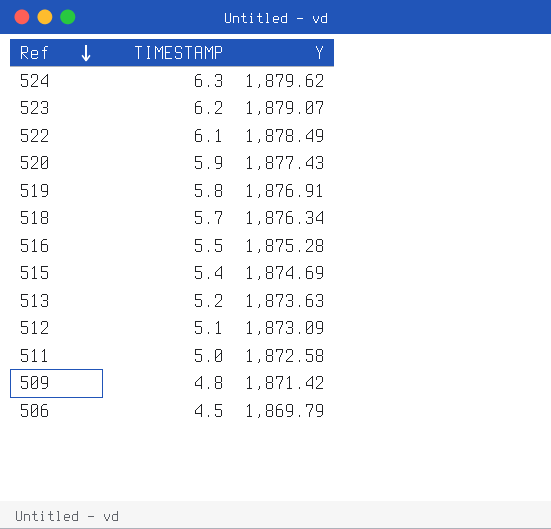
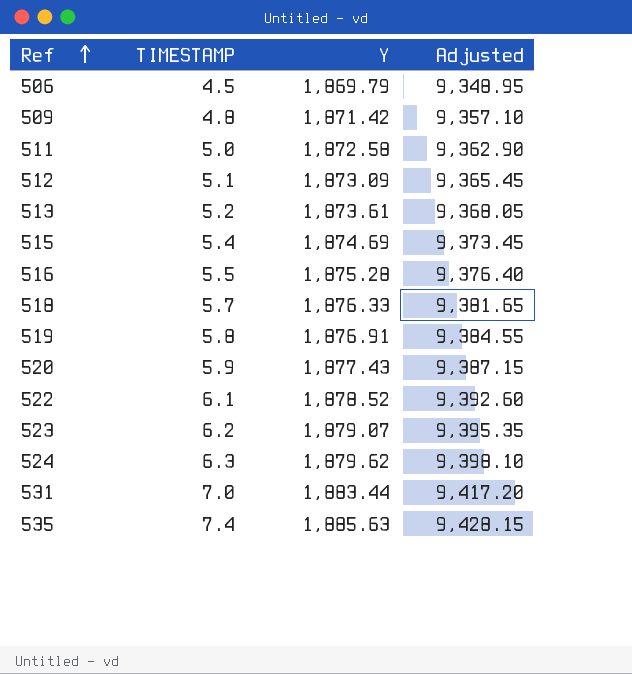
row order: Ref descending -> Ref ascending
column Adjusted | formula: none -> [Y] * 5
513 | Y: 1,873.63 -> 1,873.61
518 | Y: 1,876.34 -> 1,876.33
522 | Y: 1,878.49 -> 1,878.52
row 531: none -> 7.0 | 1,883.44 | 9,417.20
row 535: none -> 7.4 | 1,885.63 | 9,428.15

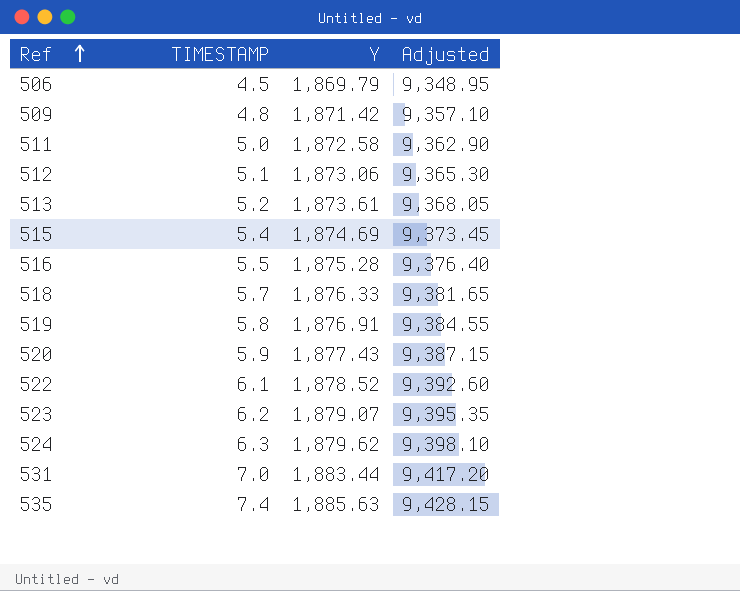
512 | Y: 1,873.09 -> 1,873.06
512 | Adjusted: 9,365.45 -> 9,365.30

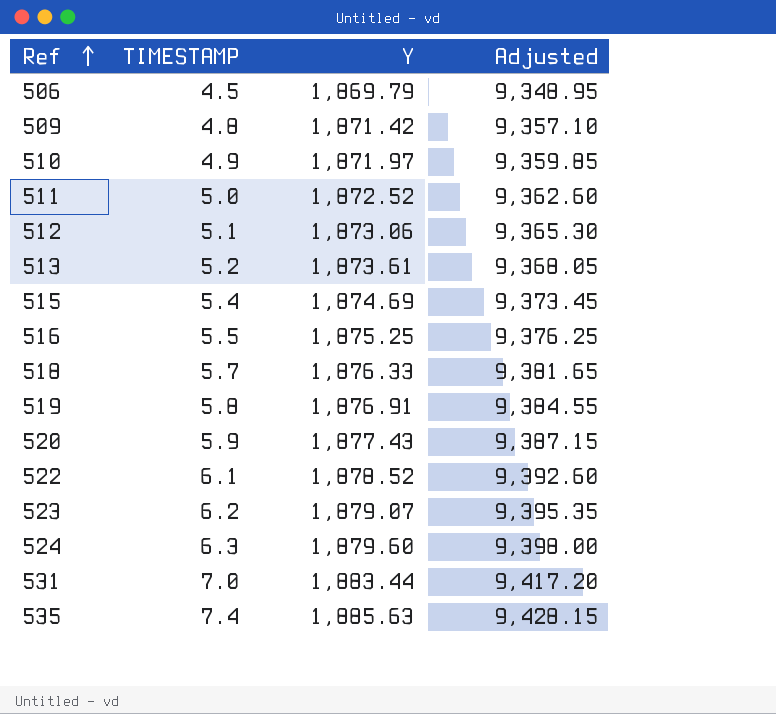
row 510: none -> 4.9 | 1,871.97 | 9,359.85
511 | Y: 1,872.58 -> 1,872.52
511 | Adjusted: 9,362.90 -> 9,362.60
516 | Y: 1,875.28 -> 1,875.25
516 | Adjusted: 9,376.40 -> 9,376.25
524 | Y: 1,879.62 -> 1,879.60
524 | Adjusted: 9,398.10 -> 9,398.00

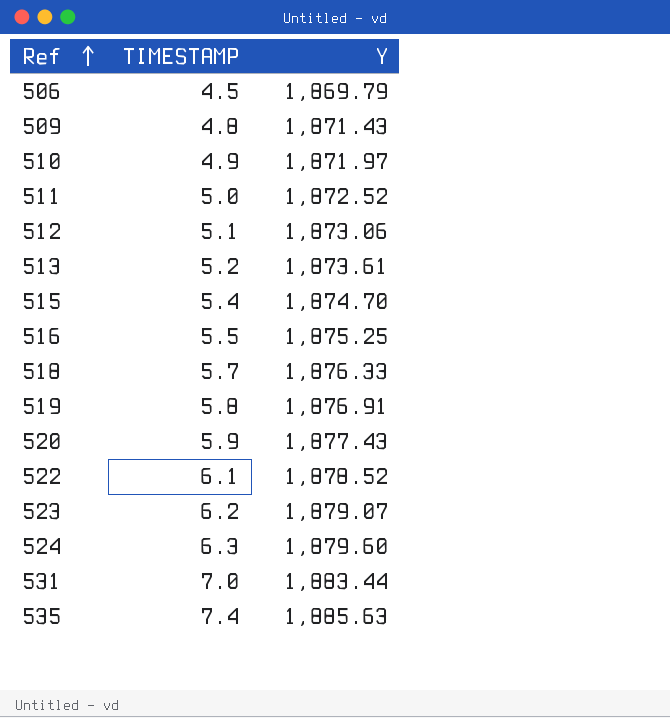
column Adjusted | formula: [Y] * 5 -> none
509 | Y: 1,871.42 -> 1,871.43
515 | Y: 1,874.69 -> 1,874.70

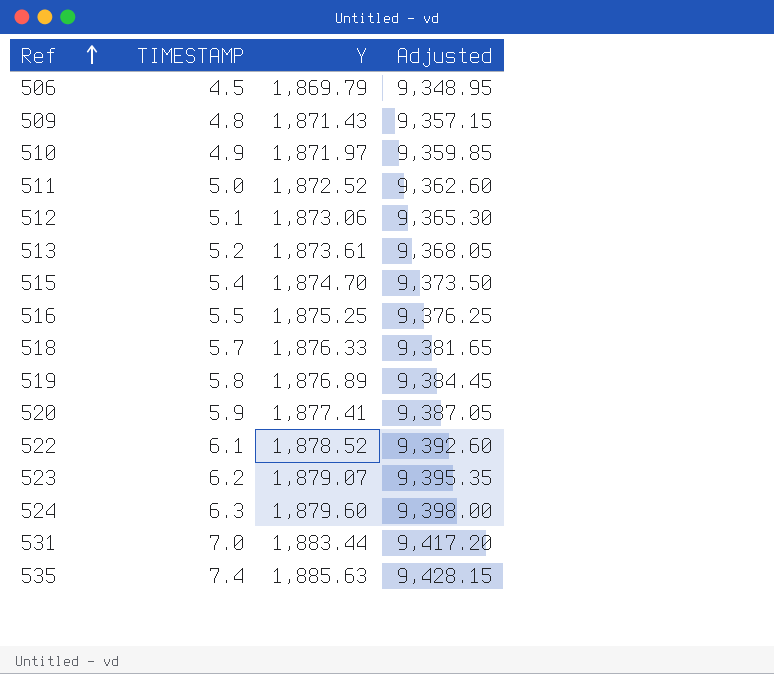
column Adjusted | formula: none -> [Y] * 5
519 | Y: 1,876.91 -> 1,876.89
520 | Y: 1,877.43 -> 1,877.41

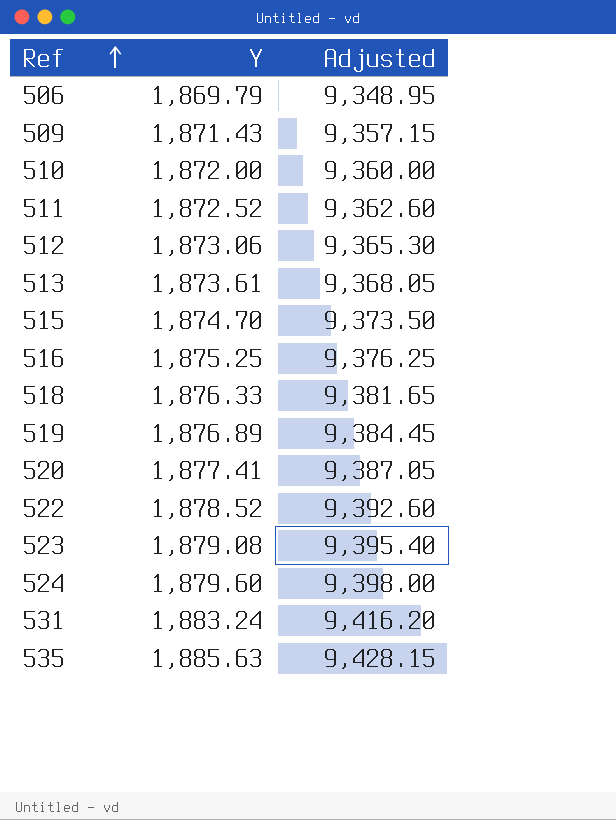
column TIMESTAMP | position: 2 -> none
510 | Y: 1,871.97 -> 1,872.00
510 | Adjusted: 9,359.85 -> 9,360.00
523 | Y: 1,879.07 -> 1,879.08
523 | Adjusted: 9,395.35 -> 9,395.40
531 | Y: 1,883.44 -> 1,883.24
531 | Adjusted: 9,417.20 -> 9,416.20

